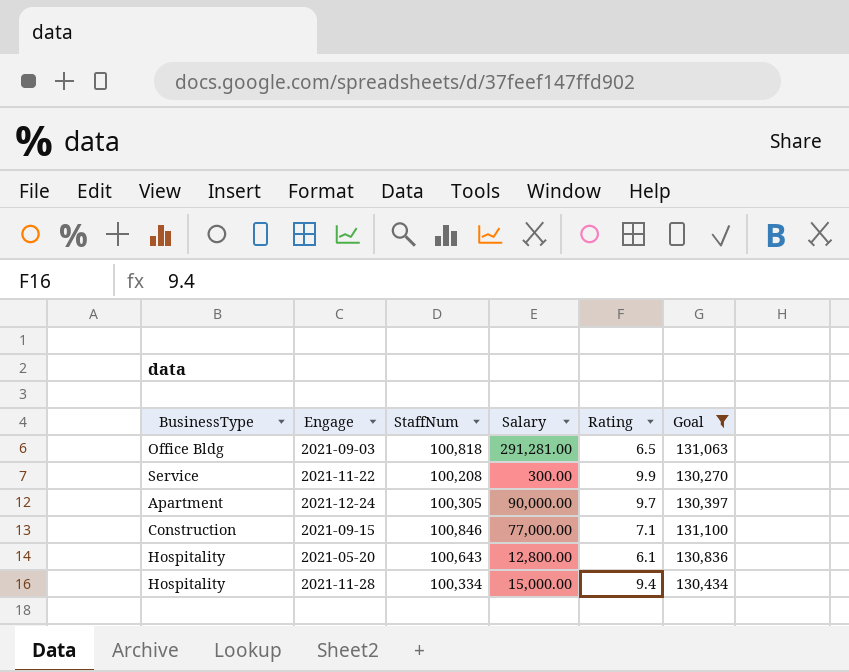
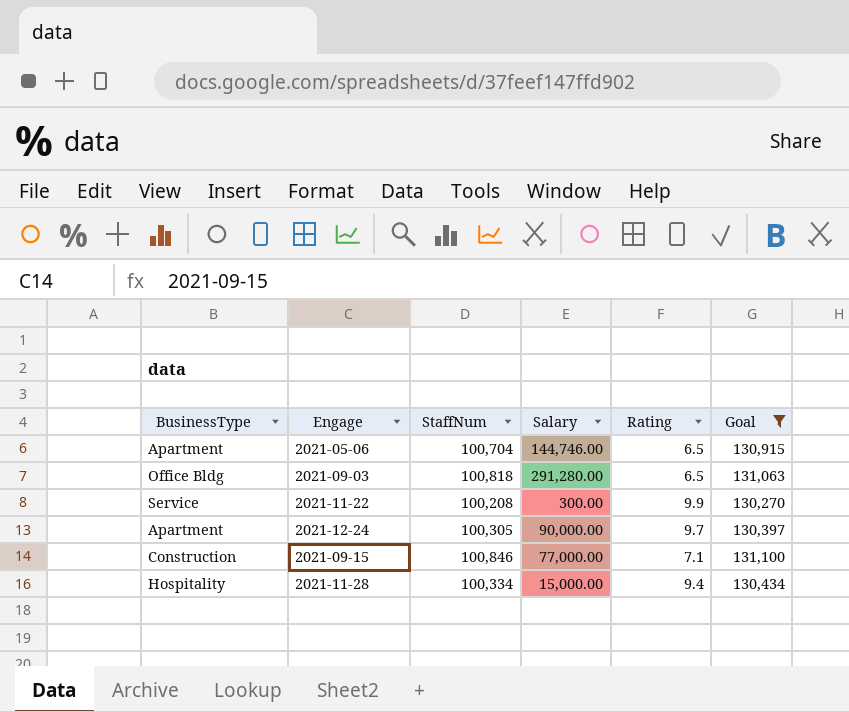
row 2021-05-20: Hospitality | 100,643 | 12,800.00 | 6.1 | 130,836 -> none
row 2021-05-06: none -> Apartment | 100,704 | 144,746.00 | 6.5 | 130,915
2021-09-03 | Salary: 291,281.00 -> 291,280.00

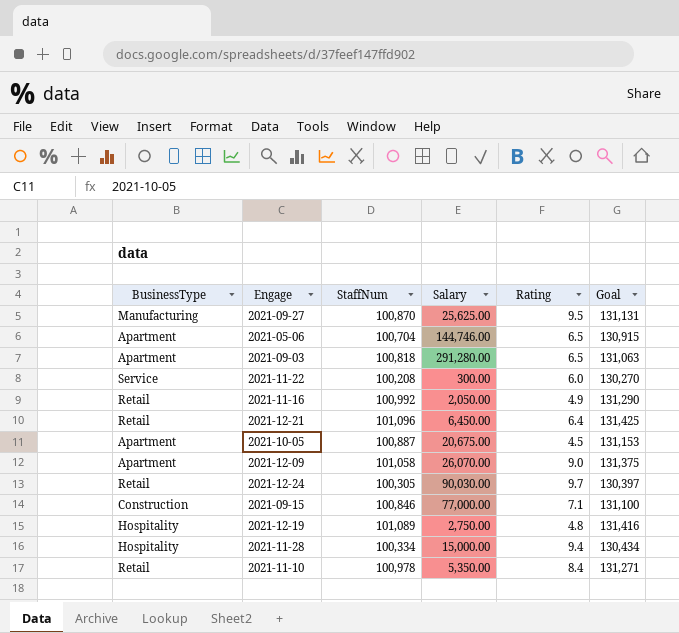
filter: Goal <= 131,100 -> none
2021-09-03 | BusinessType: Office Bldg -> Apartment
2021-11-22 | Rating: 9.9 -> 6.0
2021-12-24 | BusinessType: Apartment -> Retail
2021-12-24 | Salary: 90,000.00 -> 90,030.00

